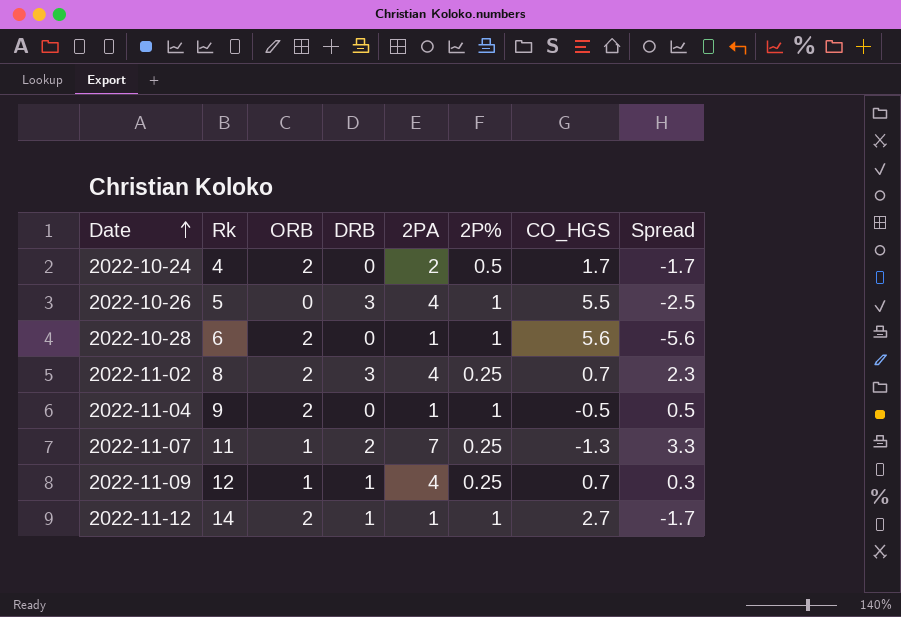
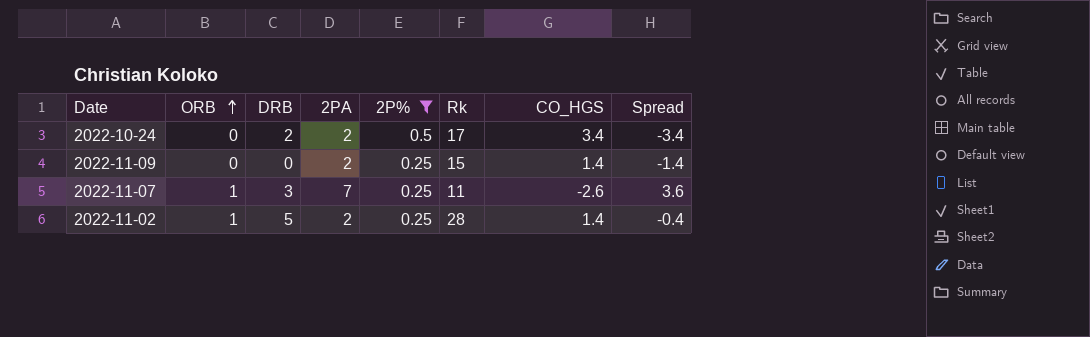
filter: none -> 2P% != 1
row order: Date ascending -> ORB ascending
column Rk | position: 2 -> 6
column Spread | formula: [DRB] - [CO_HGS] -> [ORB] - [CO_HGS]
2022-10-24 | ORB: 2 -> 0
2022-10-24 | DRB: 0 -> 2
2022-10-24 | Rk: 4 -> 17
2022-10-24 | CO_HGS: 1.7 -> 3.4
2022-11-09 | ORB: 1 -> 0
2022-11-09 | DRB: 1 -> 0
2022-11-09 | 2PA: 4 -> 2
2022-11-09 | Rk: 12 -> 15
2022-11-09 | CO_HGS: 0.7 -> 1.4
2022-11-07 | DRB: 2 -> 3
2022-11-07 | CO_HGS: -1.3 -> -2.6
2022-11-02 | ORB: 2 -> 1
2022-11-02 | DRB: 3 -> 5
2022-11-02 | 2PA: 4 -> 2
2022-11-02 | Rk: 8 -> 28
2022-11-02 | CO_HGS: 0.7 -> 1.4

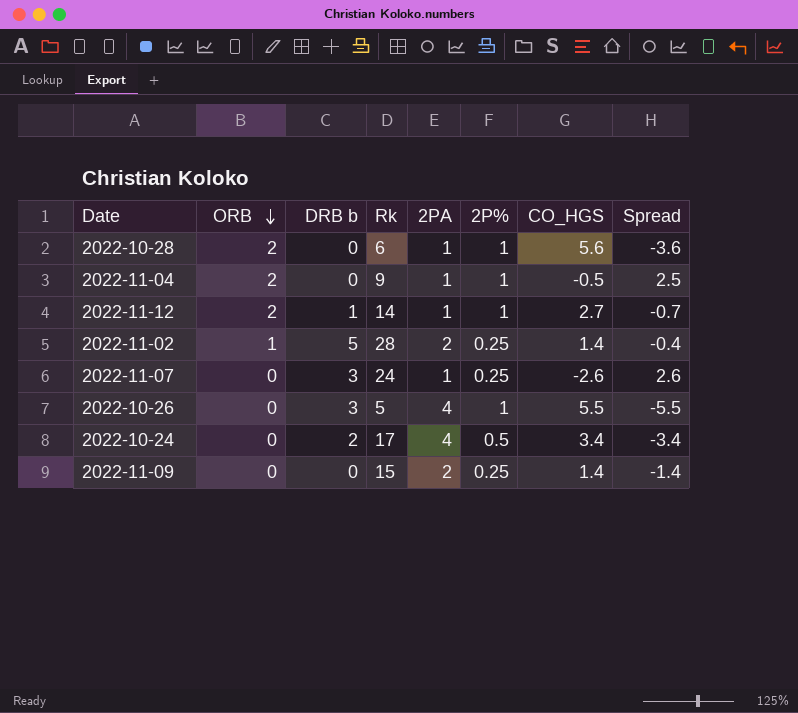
filter: 2P% != 1 -> none
row order: ORB ascending -> ORB descending
column name: DRB -> DRB b
column Rk | position: 6 -> 4
2022-11-07 | ORB: 1 -> 0
2022-11-07 | Rk: 11 -> 24
2022-11-07 | 2PA: 7 -> 1
2022-11-07 | Spread: 3.6 -> 2.6
2022-10-24 | 2PA: 2 -> 4

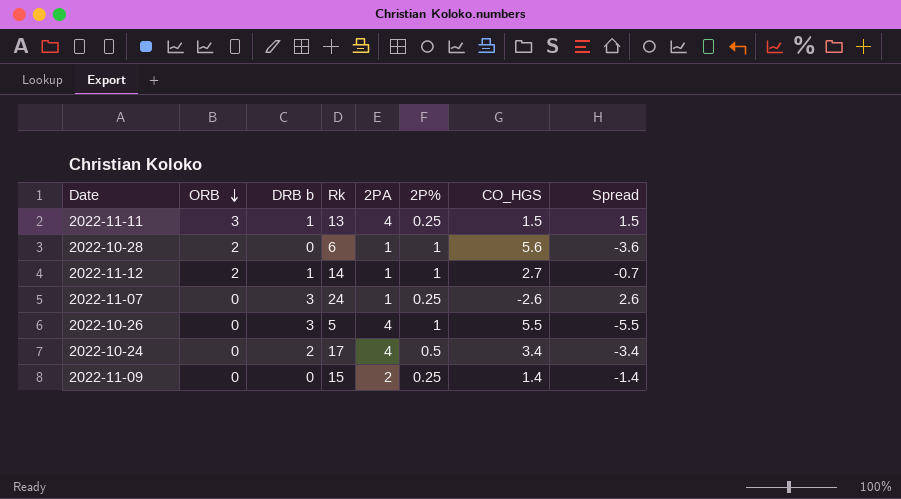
row 2022-11-04: 2 | 0 | 9 | 1 | 1 | -0.5 | 2.5 -> none
row 2022-11-02: 1 | 5 | 28 | 2 | 0.25 | 1.4 | -0.4 -> none
row 2022-11-11: none -> 3 | 1 | 13 | 4 | 0.25 | 1.5 | 1.5

